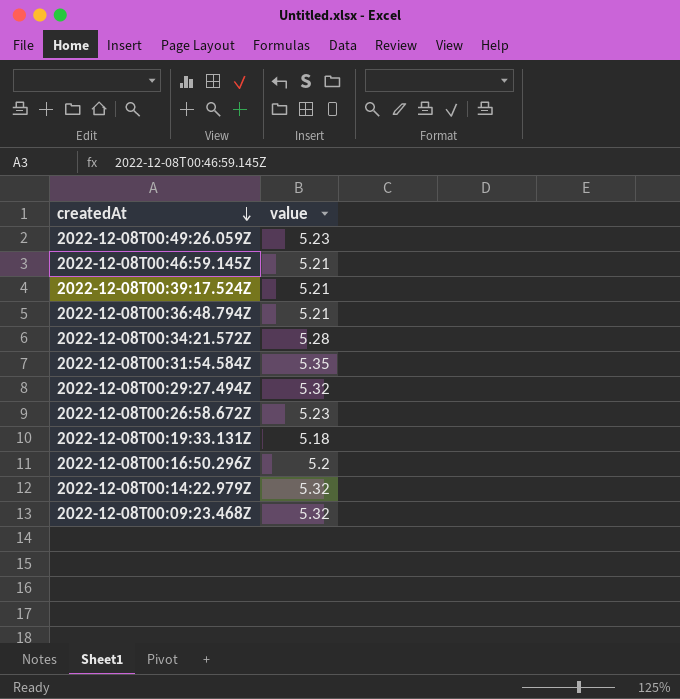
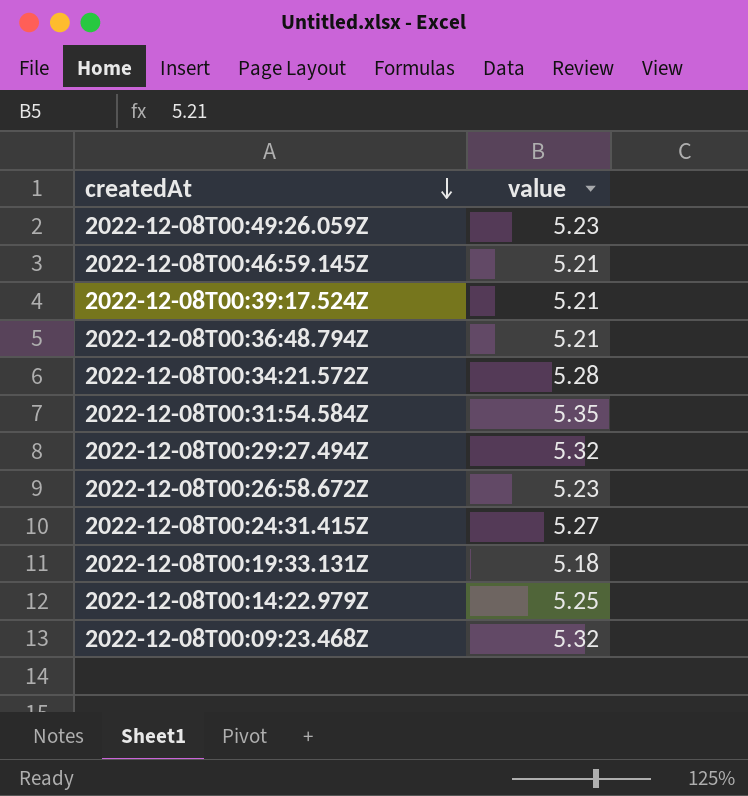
row 2022-12-08T00:16:50.296Z: 5.2 -> none
row 2022-12-08T00:24:31.415Z: none -> 5.27
2022-12-08T00:14:22.979Z | value: 5.32 -> 5.25

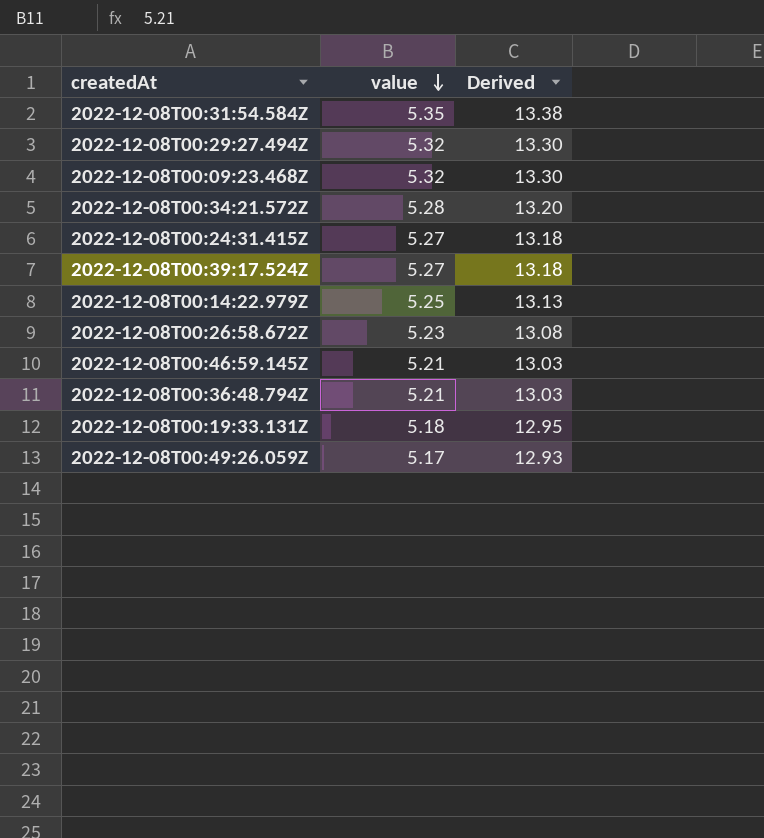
row order: createdAt descending -> value descending
column Derived | formula: none -> [value] * 2.5
2022-12-08T00:39:17.524Z | value: 5.21 -> 5.27
2022-12-08T00:49:26.059Z | value: 5.23 -> 5.17

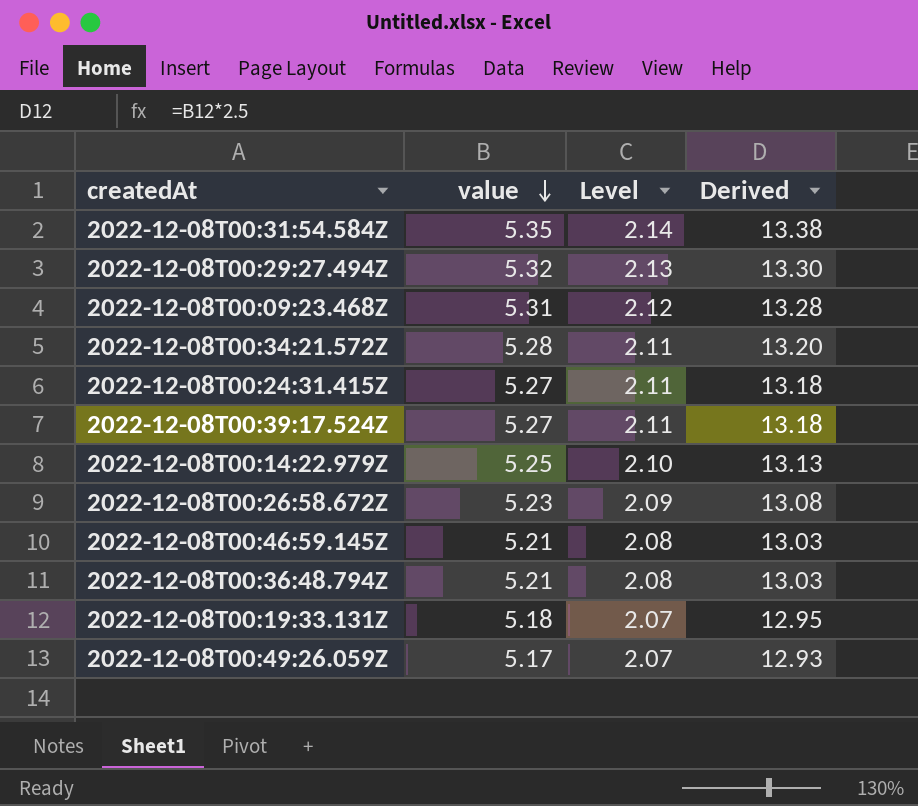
column Level | formula: none -> [value] * 0.4
2022-12-08T00:09:23.468Z | value: 5.32 -> 5.31
2022-12-08T00:09:23.468Z | Derived: 13.30 -> 13.28

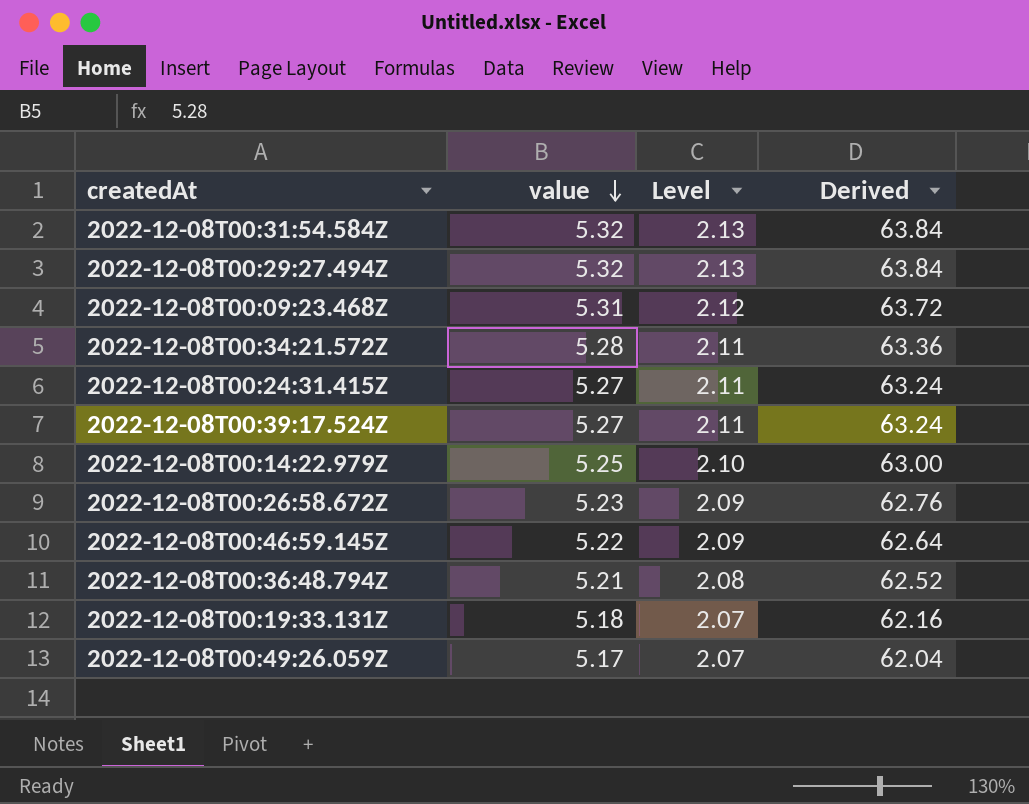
column Derived | formula: [value] * 2.5 -> [value] * 12
2022-12-08T00:31:54.584Z | value: 5.35 -> 5.32
2022-12-08T00:31:54.584Z | Level: 2.14 -> 2.13
2022-12-08T00:46:59.145Z | value: 5.21 -> 5.22
2022-12-08T00:46:59.145Z | Level: 2.08 -> 2.09

